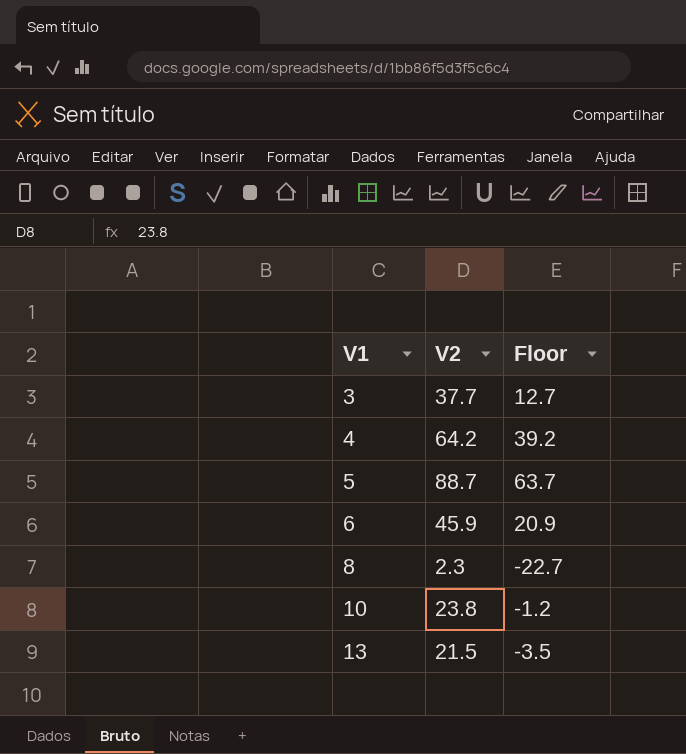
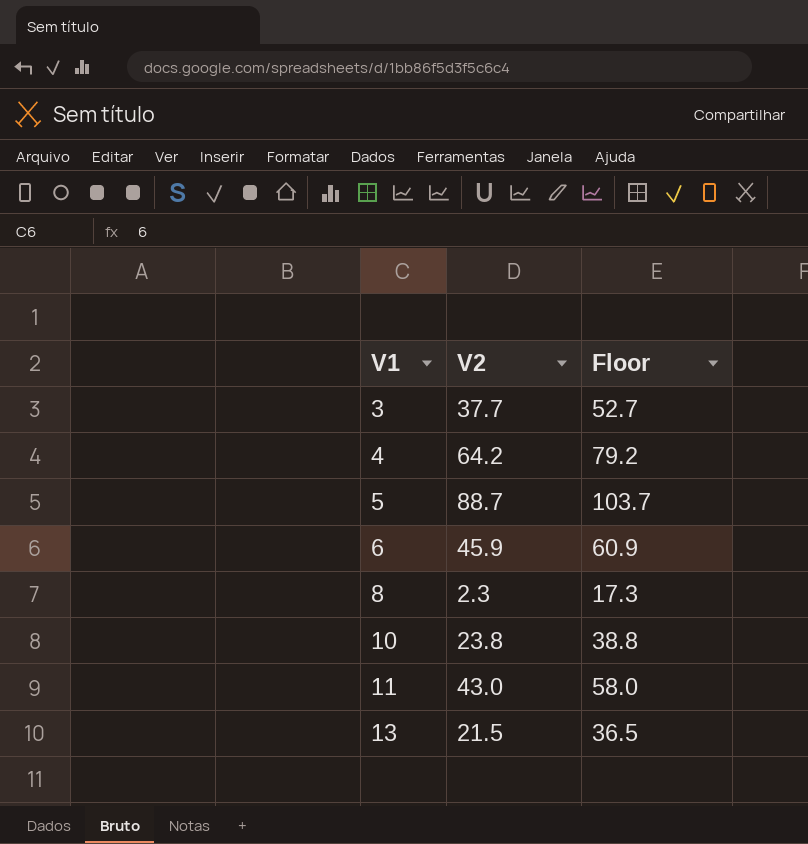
column Floor | formula: [V2] - 25 -> [V2] + 15
row 11: none -> 43.0 | 58.0

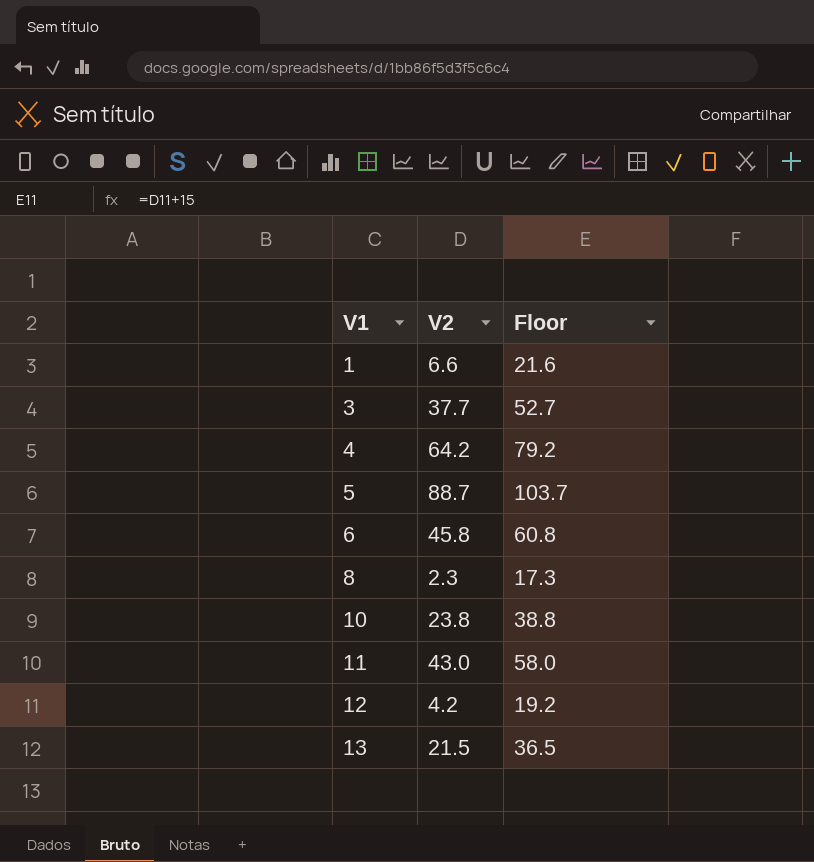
row 1: none -> 6.6 | 21.6
6 | V2: 45.9 -> 45.8
6 | Floor: 60.9 -> 60.8
row 12: none -> 4.2 | 19.2

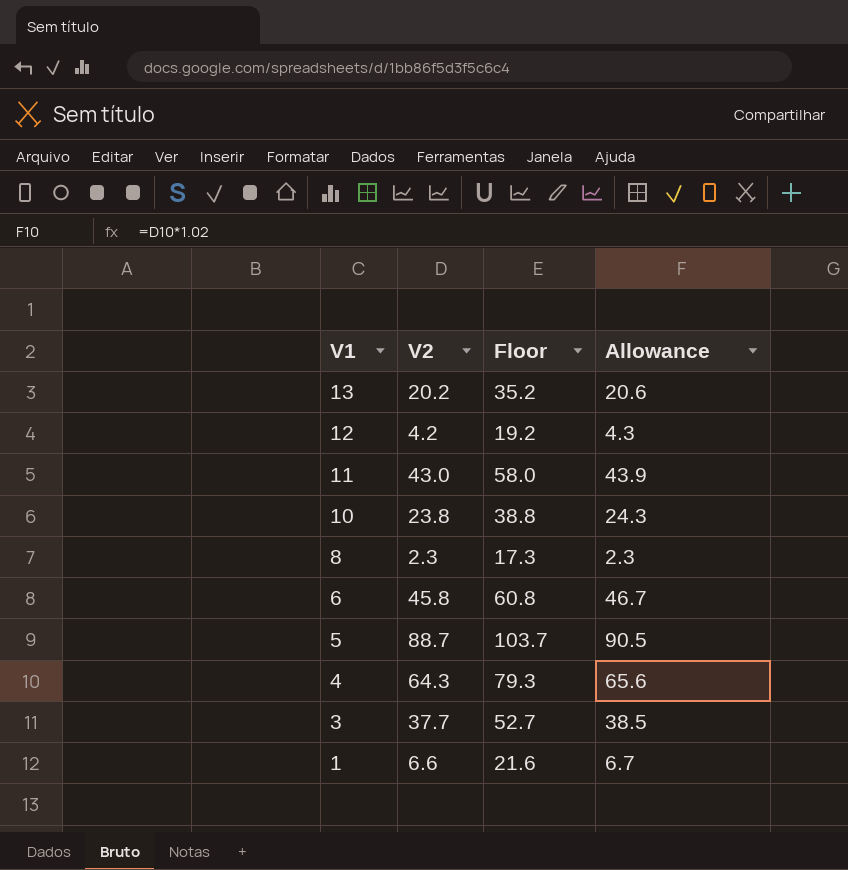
row order: V1 ascending -> V1 descending
column Allowance | formula: none -> [V2] * 1.02
13 | V2: 21.5 -> 20.2
13 | Floor: 36.5 -> 35.2
4 | V2: 64.2 -> 64.3
4 | Floor: 79.2 -> 79.3

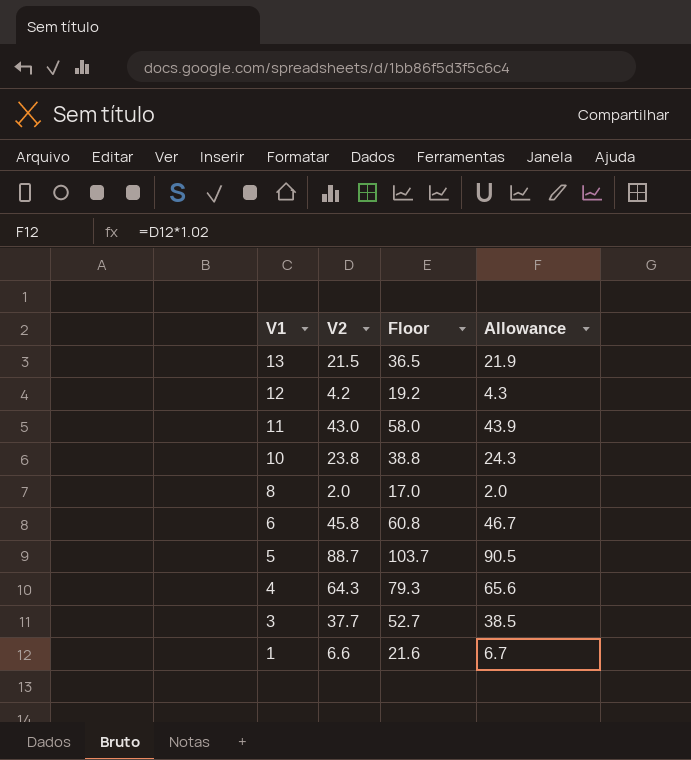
13 | V2: 20.2 -> 21.5
13 | Floor: 35.2 -> 36.5
13 | Allowance: 20.6 -> 21.9
8 | V2: 2.3 -> 2.0
8 | Floor: 17.3 -> 17.0
8 | Allowance: 2.3 -> 2.0

